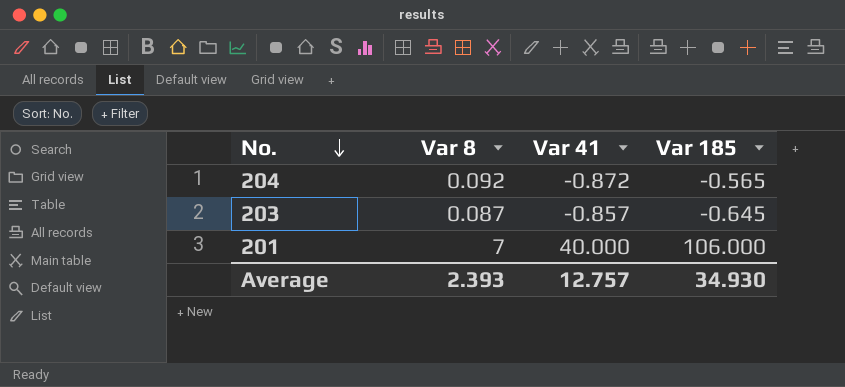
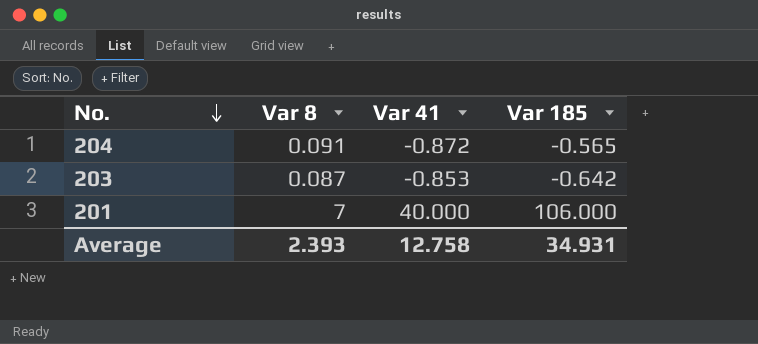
204 | Var 8: 0.092 -> 0.091
203 | Var 41: -0.857 -> -0.853
203 | Var 185: -0.645 -> -0.642
Average | Var 41: 12.757 -> 12.758
Average | Var 185: 34.930 -> 34.931

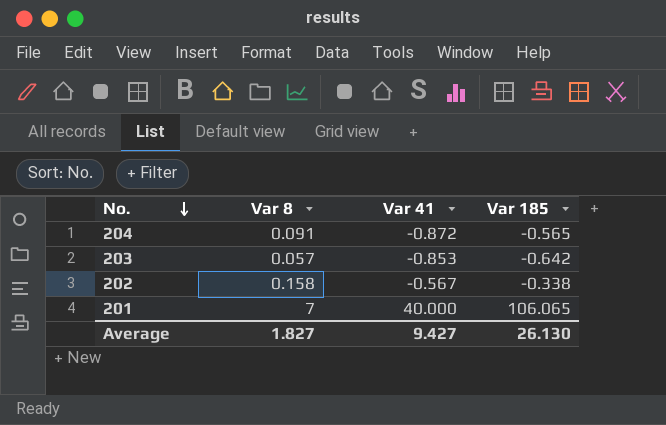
203 | Var 8: 0.087 -> 0.057
row 202: none -> 0.158 | -0.567 | -0.338
201 | Var 185: 106.000 -> 106.065
Average | Var 8: 2.393 -> 1.827
Average | Var 41: 12.758 -> 9.427
Average | Var 185: 34.931 -> 26.130

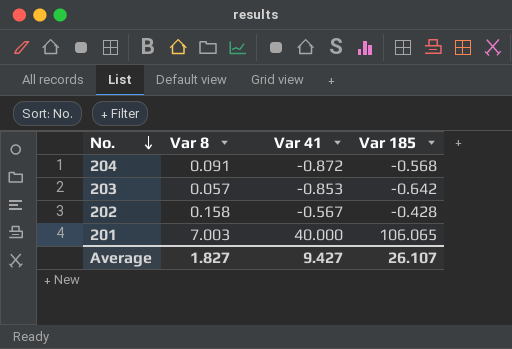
204 | Var 185: -0.565 -> -0.568
202 | Var 185: -0.338 -> -0.428
201 | Var 8: 7 -> 7.003
Average | Var 185: 26.130 -> 26.107

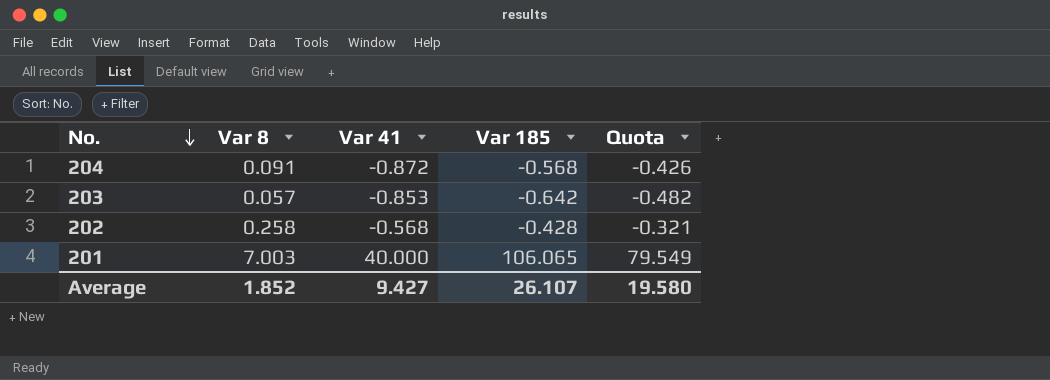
column Quota | formula: none -> [Var 185] * 0.75
202 | Var 8: 0.158 -> 0.258
202 | Var 41: -0.567 -> -0.568
Average | Var 8: 1.827 -> 1.852

